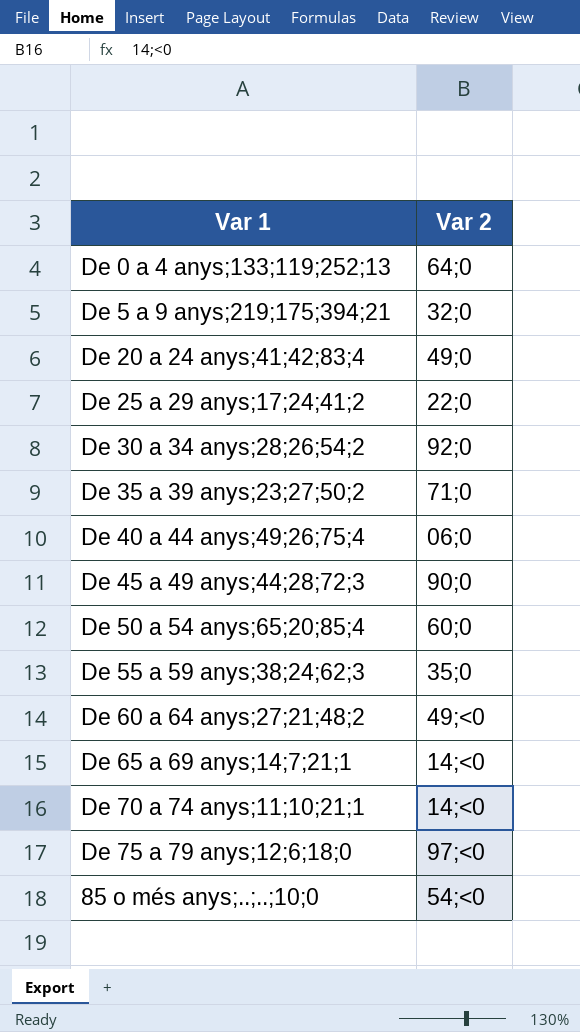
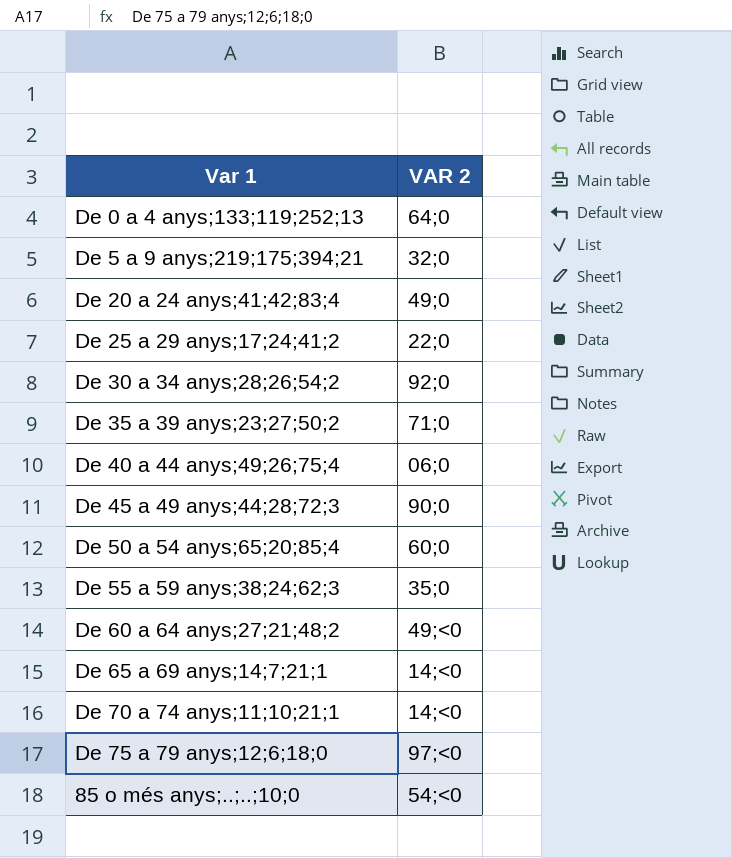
column name: Var 2 -> VAR 2

